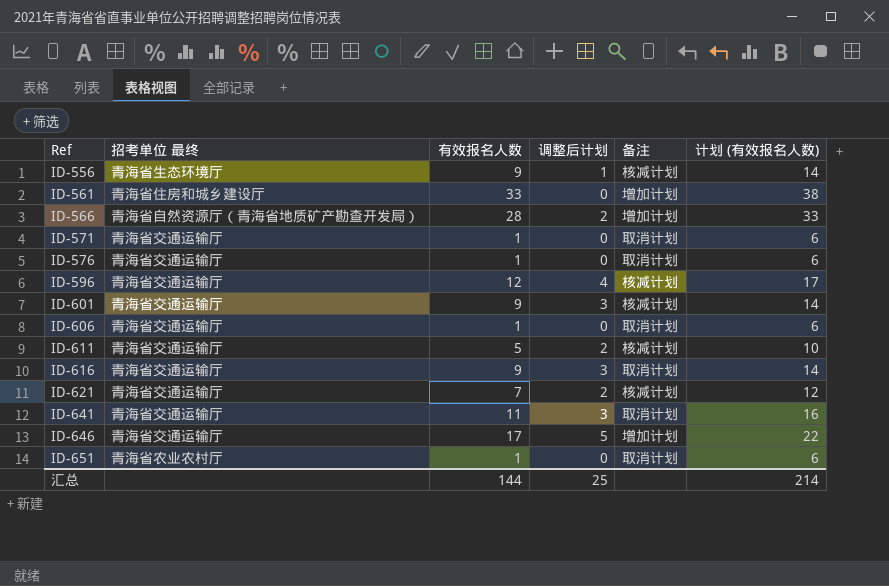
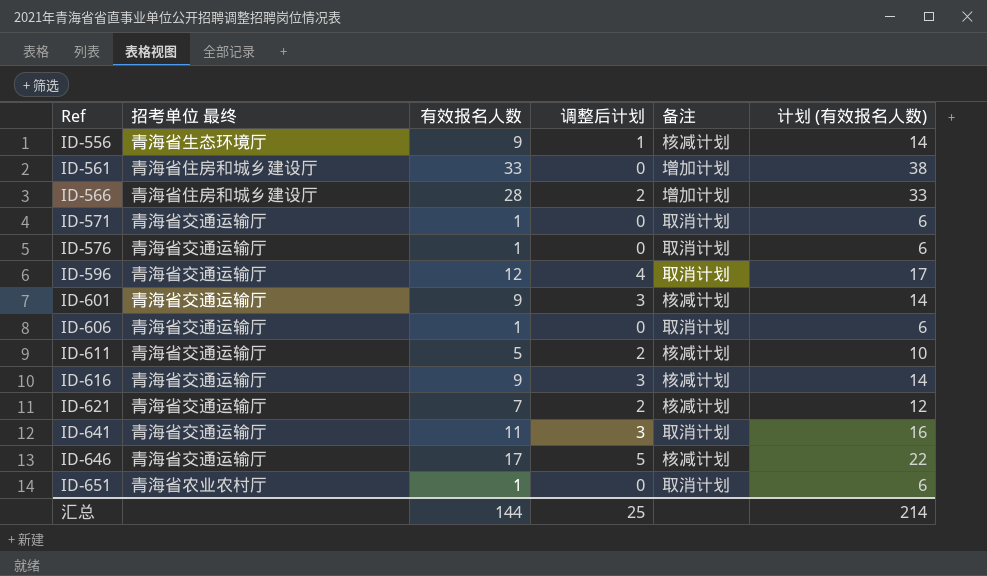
ID-566 | 招考单位 最终: 青海省自然资源厅（青海省地质矿产勘查开发局） -> 青海省住房和城乡建设厅
ID-596 | 备注: 核减计划 -> 取消计划
ID-616 | 备注: 取消计划 -> 核减计划
ID-646 | 备注: 增加计划 -> 核减计划

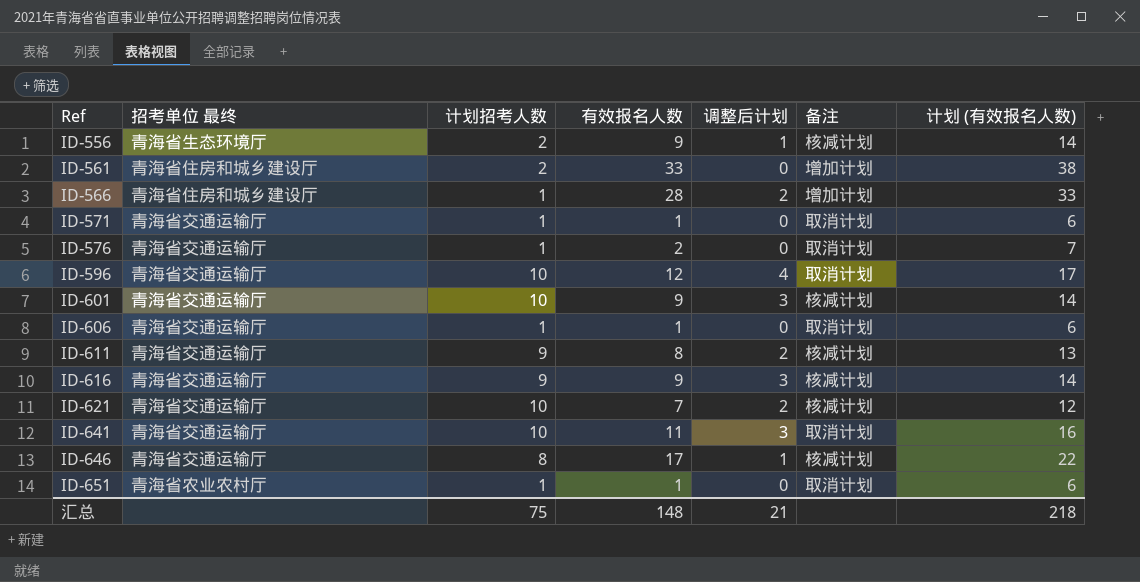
column 计划招考人数 | position: none -> 3
ID-576 | 有效报名人数: 1 -> 2
ID-576 | 计划 (有效报名人数): 6 -> 7
ID-611 | 有效报名人数: 5 -> 8
ID-611 | 计划 (有效报名人数): 10 -> 13
ID-646 | 调整后计划: 5 -> 1
汇总 | 有效报名人数: 144 -> 148
汇总 | 调整后计划: 25 -> 21
汇总 | 计划 (有效报名人数): 214 -> 218

